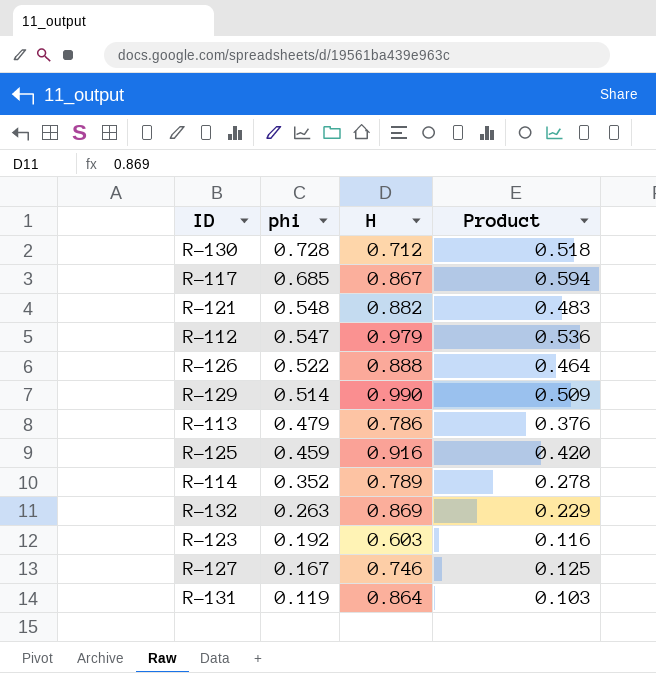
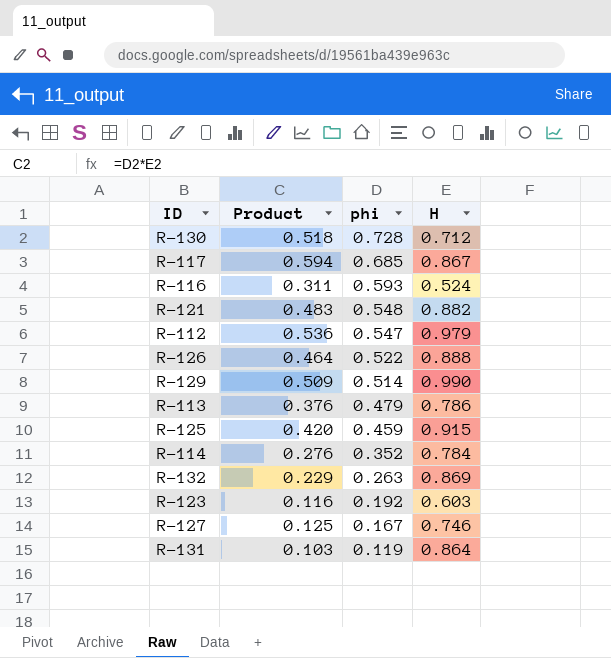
column Product | position: 4 -> 2
row R-116: none -> 0.311 | 0.593 | 0.524
R-125 | H: 0.916 -> 0.915
R-114 | Product: 0.278 -> 0.276
R-114 | H: 0.789 -> 0.784

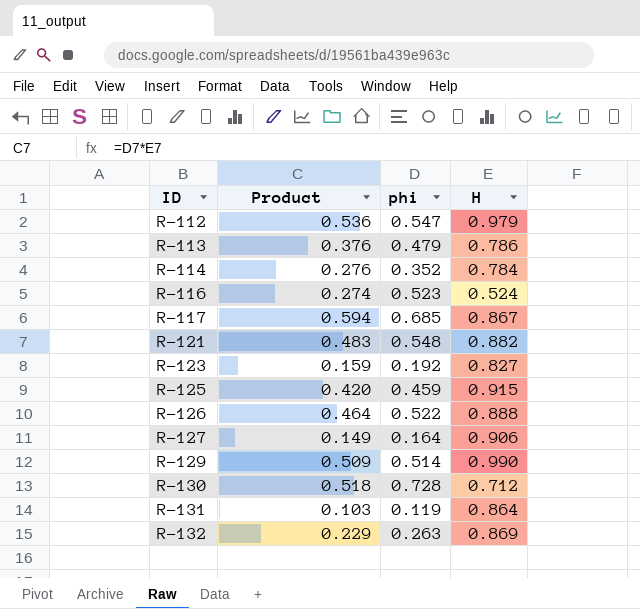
row order: phi descending -> ID ascending
R-116 | Product: 0.311 -> 0.274
R-116 | phi: 0.593 -> 0.523
R-123 | Product: 0.116 -> 0.159
R-123 | H: 0.603 -> 0.827
R-127 | Product: 0.125 -> 0.149
R-127 | phi: 0.167 -> 0.164
R-127 | H: 0.746 -> 0.906

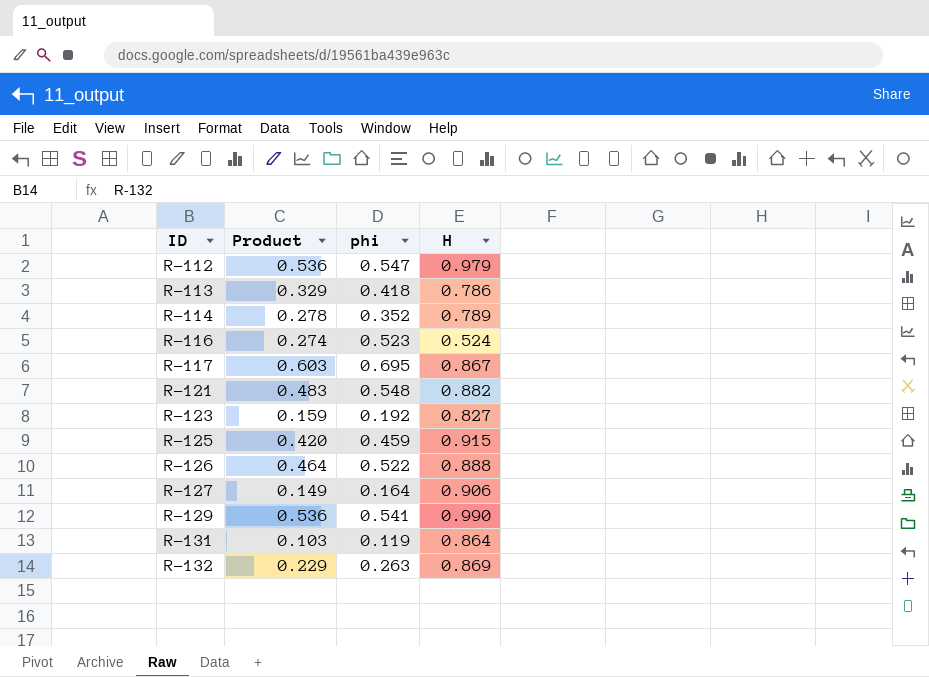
row R-130: 0.518 | 0.728 | 0.712 -> none
R-113 | Product: 0.376 -> 0.329
R-113 | phi: 0.479 -> 0.418
R-114 | Product: 0.276 -> 0.278
R-114 | H: 0.784 -> 0.789
R-117 | Product: 0.594 -> 0.603
R-117 | phi: 0.685 -> 0.695
R-129 | Product: 0.509 -> 0.536
R-129 | phi: 0.514 -> 0.541

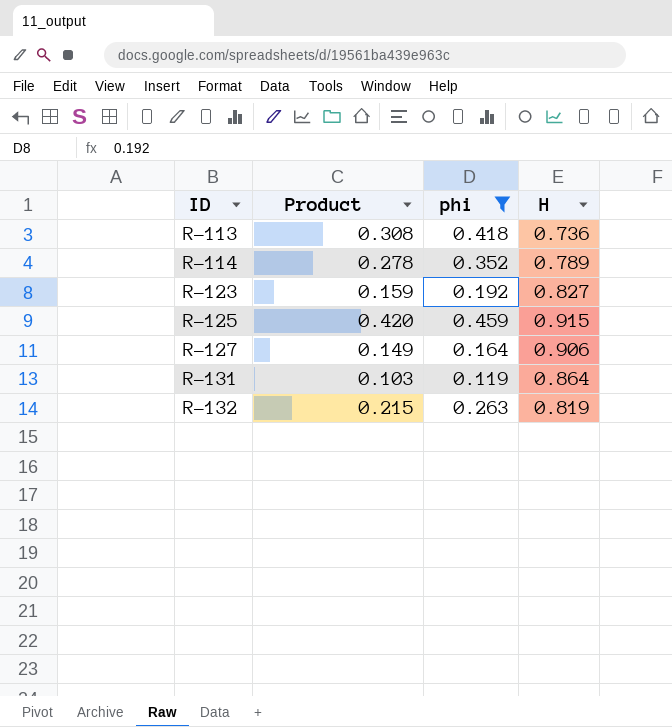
filter: none -> phi <= 0.459
R-113 | Product: 0.329 -> 0.308
R-113 | H: 0.786 -> 0.736
R-132 | Product: 0.229 -> 0.215
R-132 | H: 0.869 -> 0.819

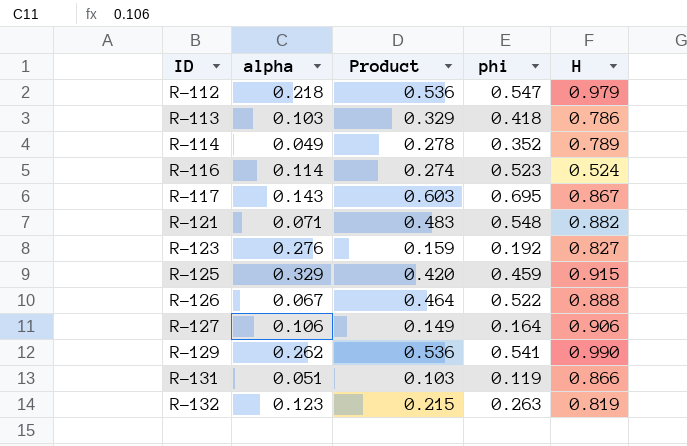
filter: phi <= 0.459 -> none
column alpha | position: none -> 2
R-113 | Product: 0.308 -> 0.329
R-113 | H: 0.736 -> 0.786
R-131 | H: 0.864 -> 0.866

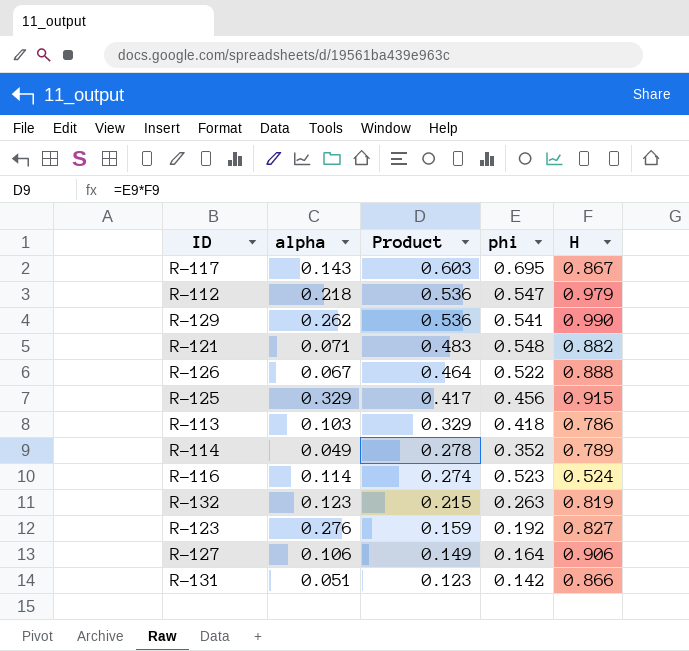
row order: ID ascending -> Product descending
R-125 | Product: 0.420 -> 0.417
R-125 | phi: 0.459 -> 0.456
R-131 | Product: 0.103 -> 0.123
R-131 | phi: 0.119 -> 0.142

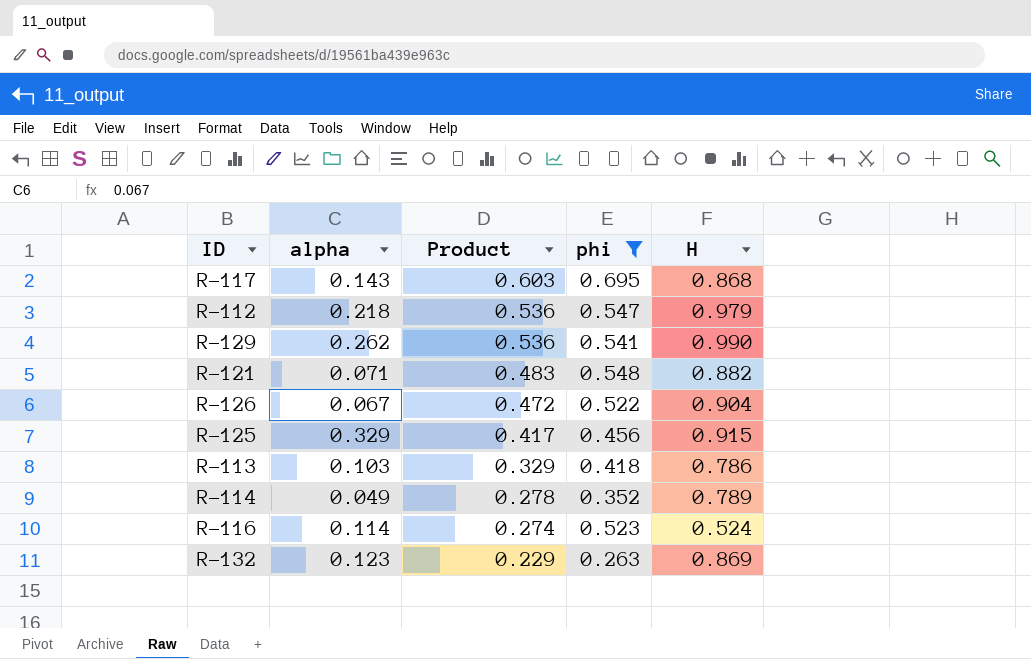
filter: none -> phi >= 0.263
R-117 | H: 0.867 -> 0.868
R-126 | Product: 0.464 -> 0.472
R-126 | H: 0.888 -> 0.904
R-132 | Product: 0.215 -> 0.229
R-132 | H: 0.819 -> 0.869

